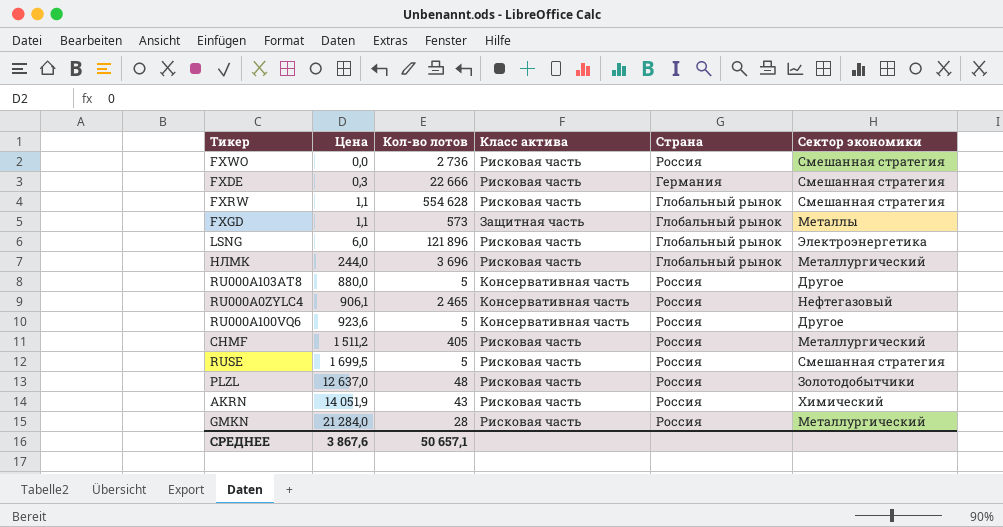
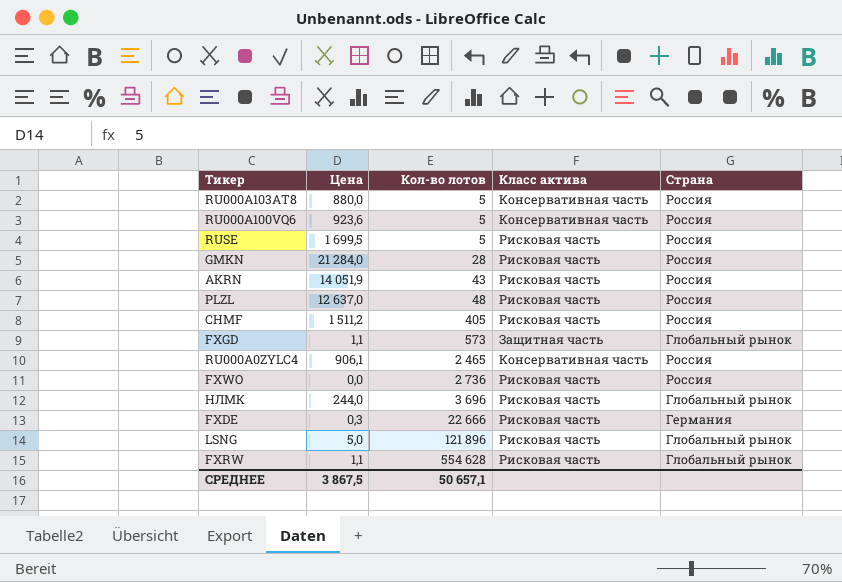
row order: Цена ascending -> Кол-во лотов ascending
column Сектор экономики | position: 6 -> none
LSNG | Цена: 6,0 -> 5,0
СРЕДНЕЕ | Цена: 3 867,6 -> 3 867,5

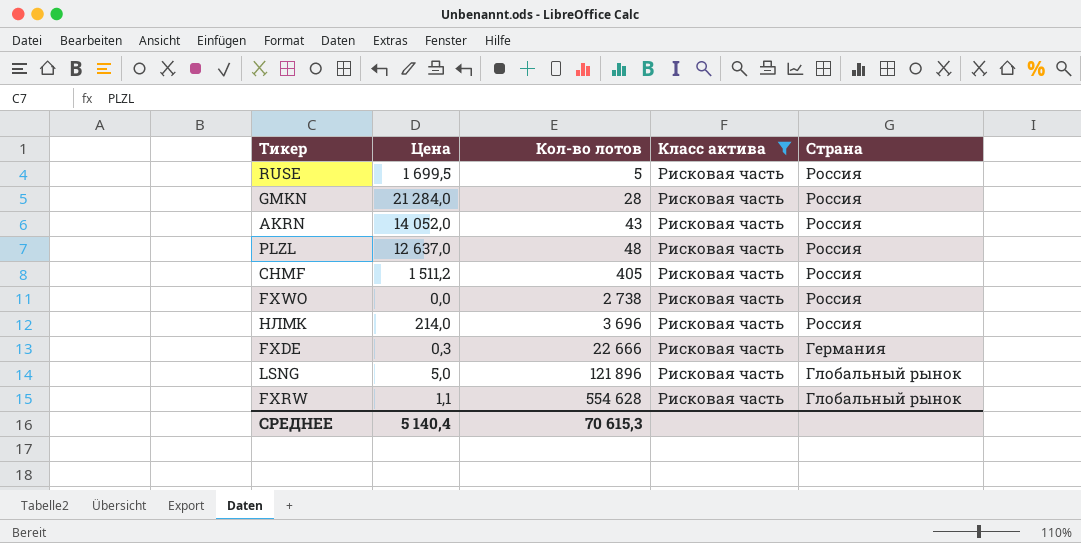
filter: none -> Класс актива = Рисковая часть
AKRN | Цена: 14 051,9 -> 14 052,0
FXWO | Кол-во лотов: 2 736 -> 2 738
НЛМК | Цена: 244,0 -> 214,0
НЛМК | Страна: Глобальный рынок -> Россия
СРЕДНЕЕ | Цена: 3 867,5 -> 5 140,4
СРЕДНЕЕ | Кол-во лотов: 50 657,1 -> 70 615,3

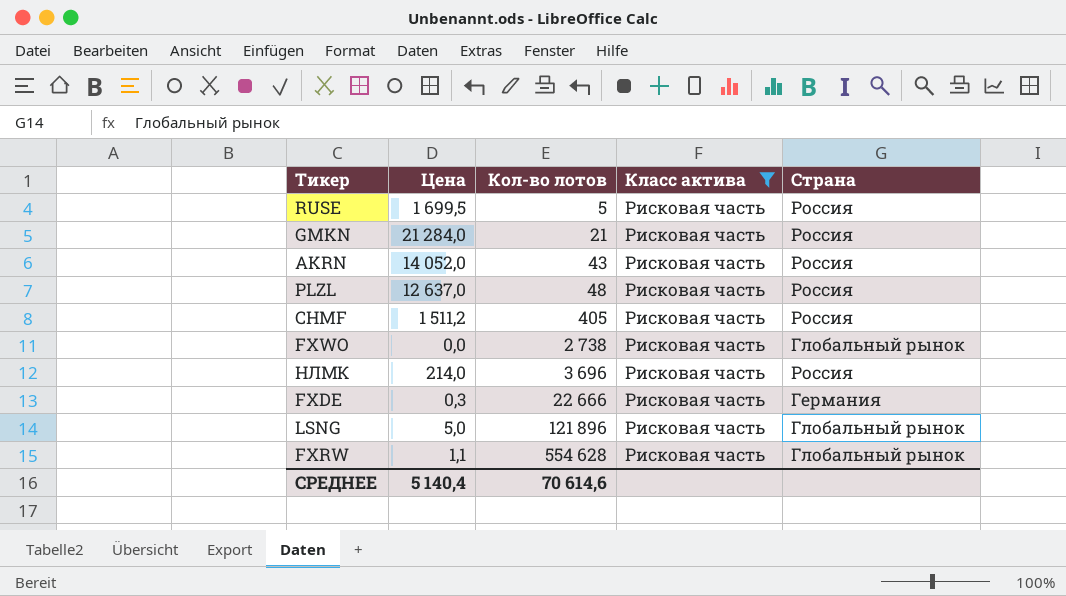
GMKN | Кол-во лотов: 28 -> 21
FXWO | Страна: Россия -> Глобальный рынок
СРЕДНЕЕ | Кол-во лотов: 70 615,3 -> 70 614,6

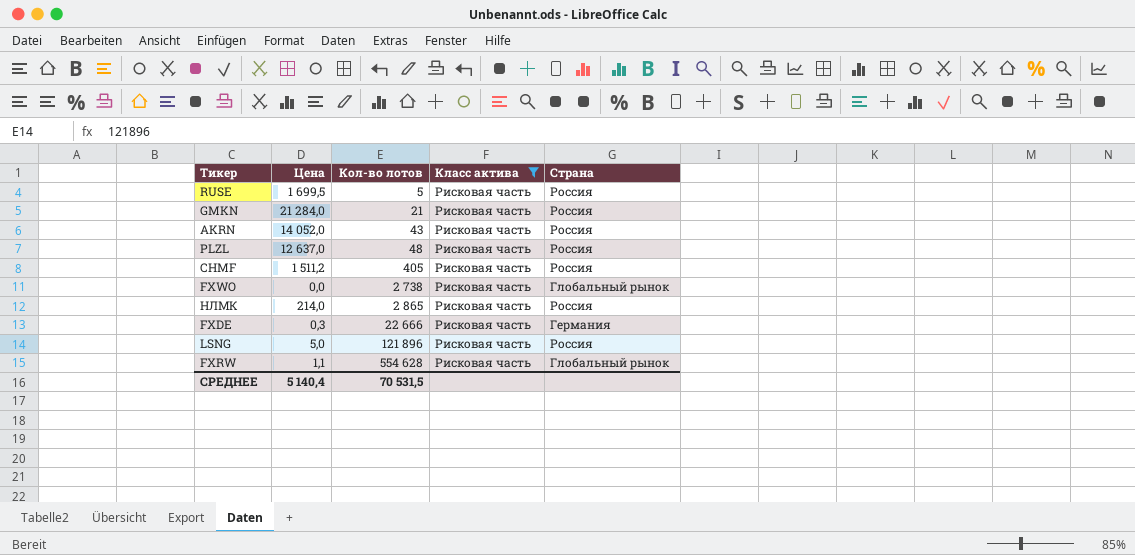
НЛМК | Кол-во лотов: 3 696 -> 2 865
LSNG | Страна: Глобальный рынок -> Россия
СРЕДНЕЕ | Кол-во лотов: 70 614,6 -> 70 531,5

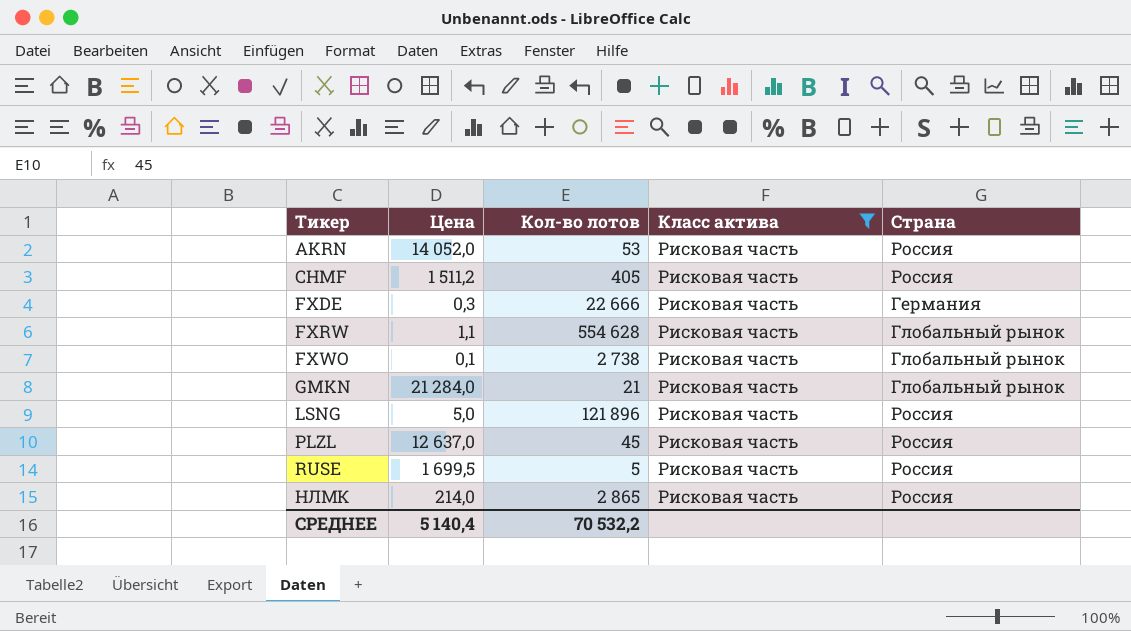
row order: Кол-во лотов ascending -> Тикер ascending
AKRN | Кол-во лотов: 43 -> 53
FXWO | Цена: 0,0 -> 0,1
GMKN | Страна: Россия -> Глобальный рынок
PLZL | Кол-во лотов: 48 -> 45
СРЕДНЕЕ | Кол-во лотов: 70 531,5 -> 70 532,2

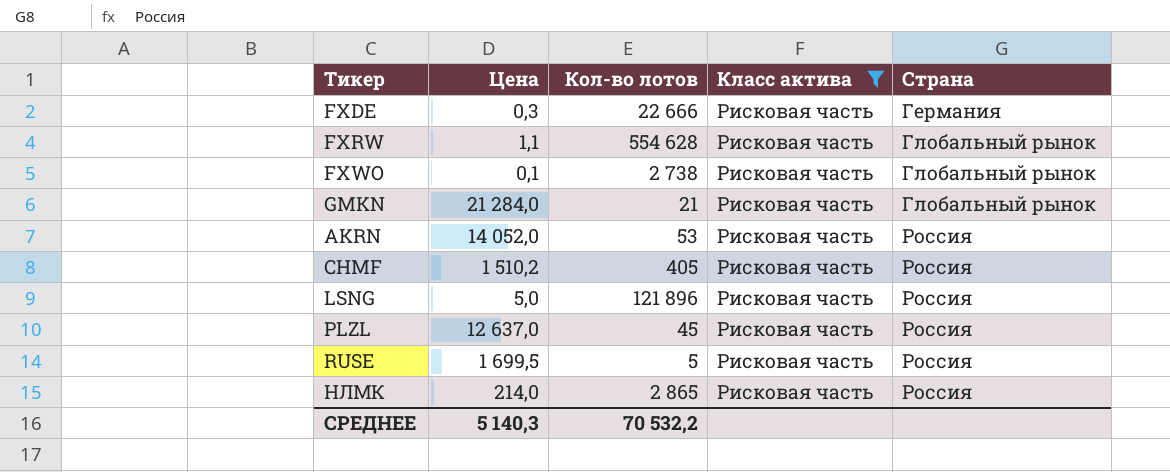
row order: Тикер ascending -> Страна ascending
CHMF | Цена: 1 511,2 -> 1 510,2
СРЕДНЕЕ | Цена: 5 140,4 -> 5 140,3

